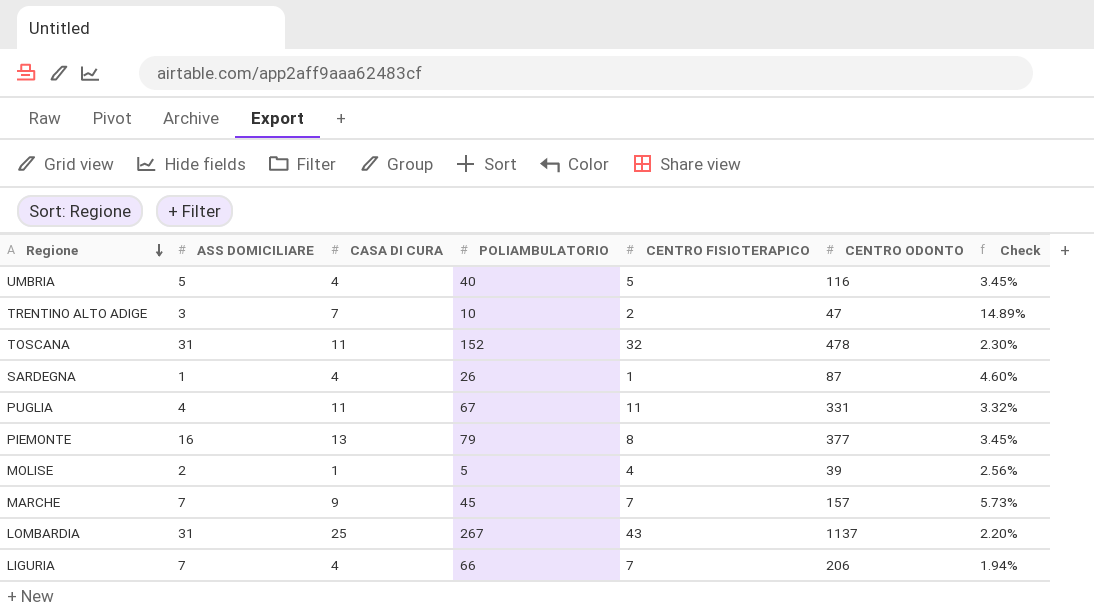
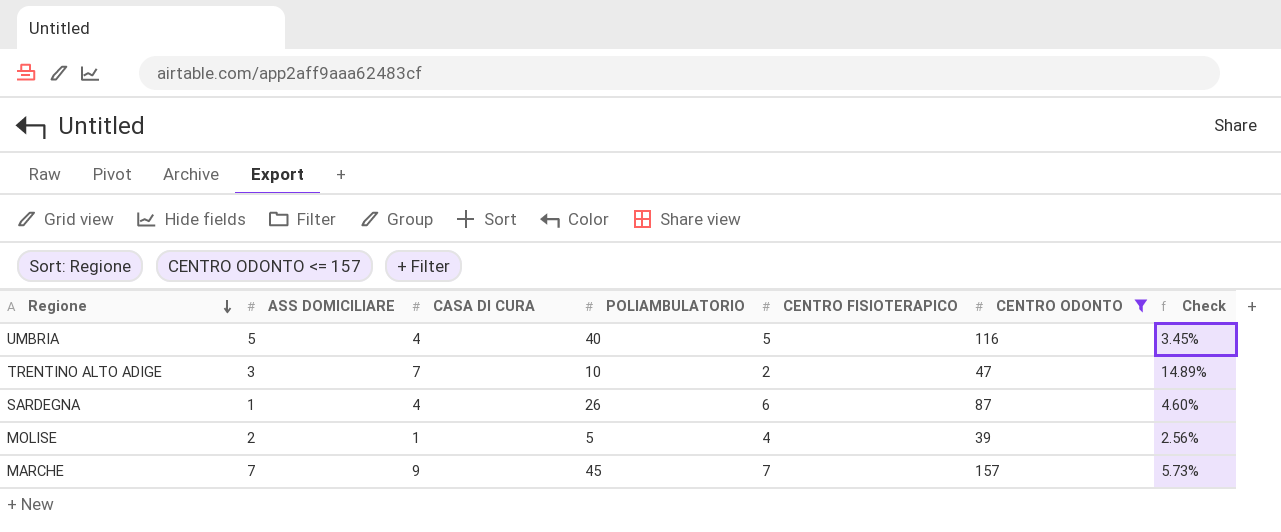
filter: none -> CENTRO ODONTO <= 157
SARDEGNA | CENTRO FISIOTERAPICO: 1 -> 6

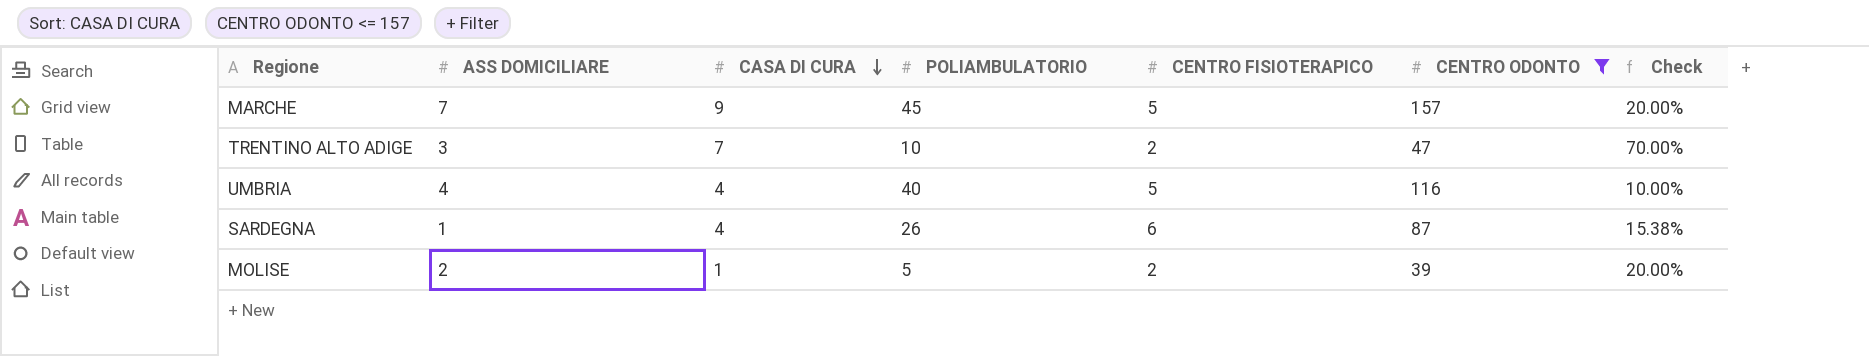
row order: Regione descending -> CASA DI CURA descending
column Check | formula: [CASA DI CURA] / [CENTRO ODONTO] -> [CASA DI CURA] / [POLIAMBULATORIO]
MARCHE | CENTRO FISIOTERAPICO: 7 -> 5
UMBRIA | ASS DOMICILIARE: 5 -> 4
MOLISE | CENTRO FISIOTERAPICO: 4 -> 2

